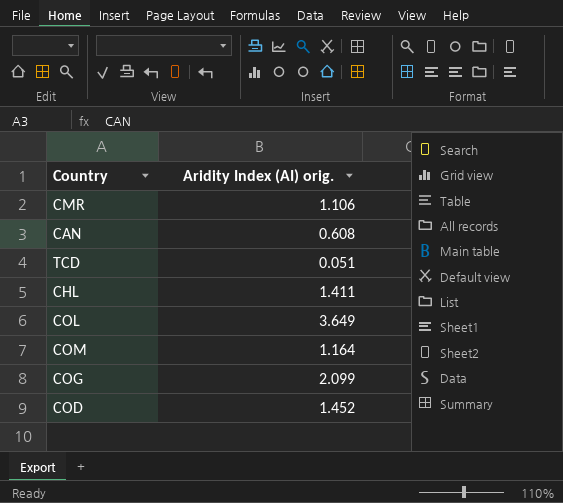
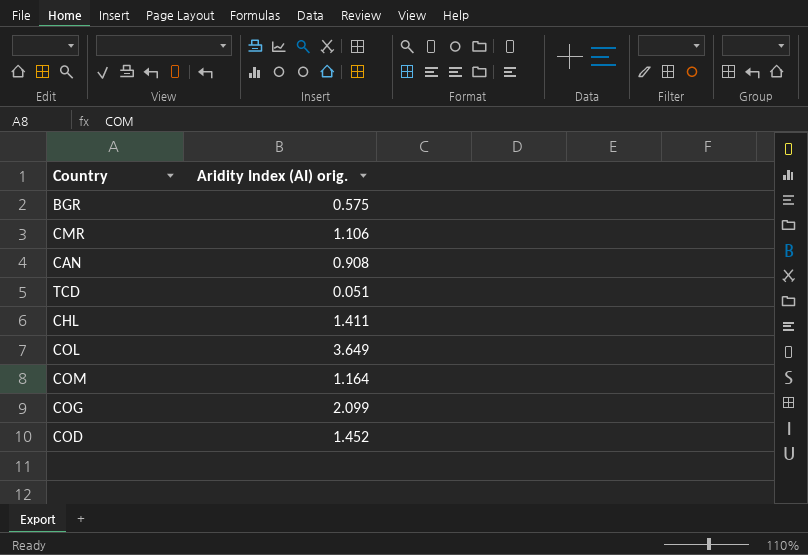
row BGR: none -> 0.575
CAN | Aridity Index (AI) orig.: 0.608 -> 0.908

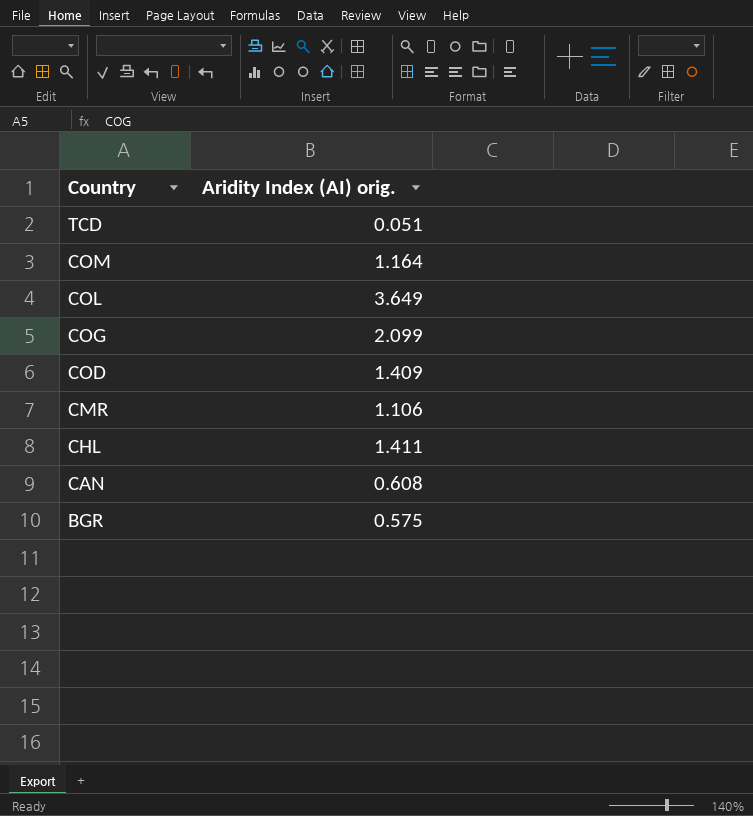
row order: none -> Country descending
COD | Aridity Index (AI) orig.: 1.452 -> 1.409
CAN | Aridity Index (AI) orig.: 0.908 -> 0.608

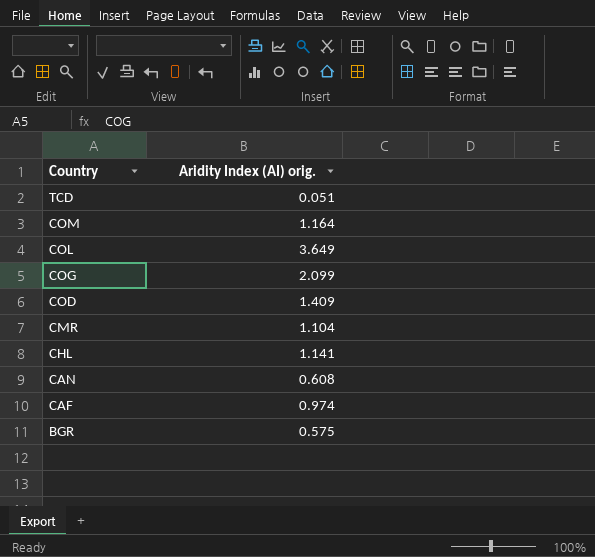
CMR | Aridity Index (AI) orig.: 1.106 -> 1.104
CHL | Aridity Index (AI) orig.: 1.411 -> 1.141
row CAF: none -> 0.974

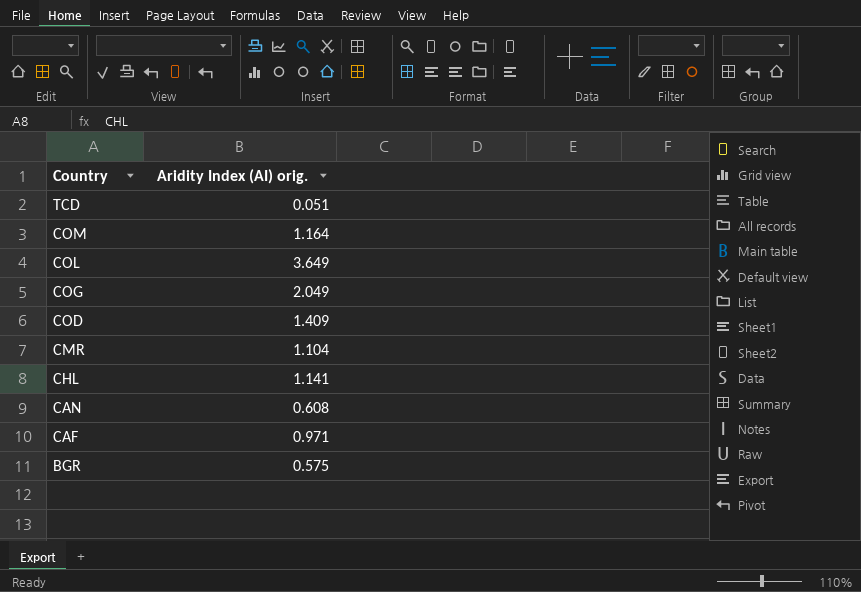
COG | Aridity Index (AI) orig.: 2.099 -> 2.049
CAF | Aridity Index (AI) orig.: 0.974 -> 0.971

